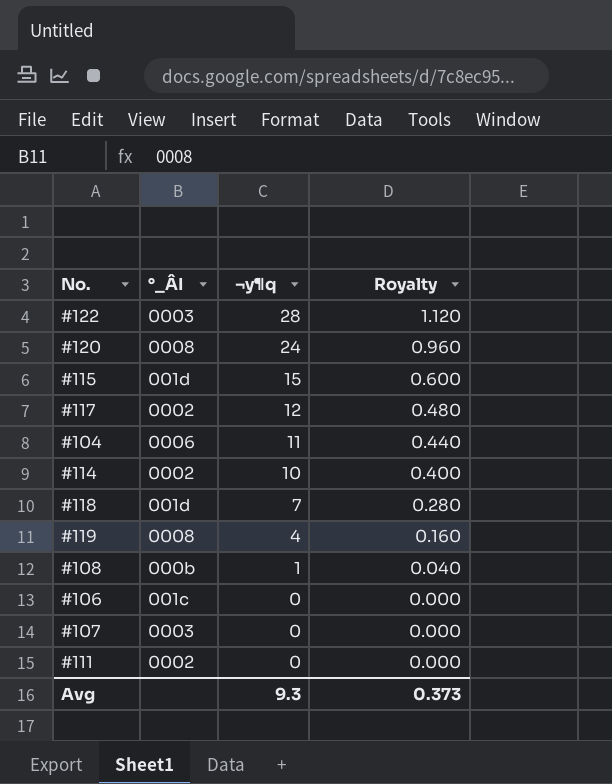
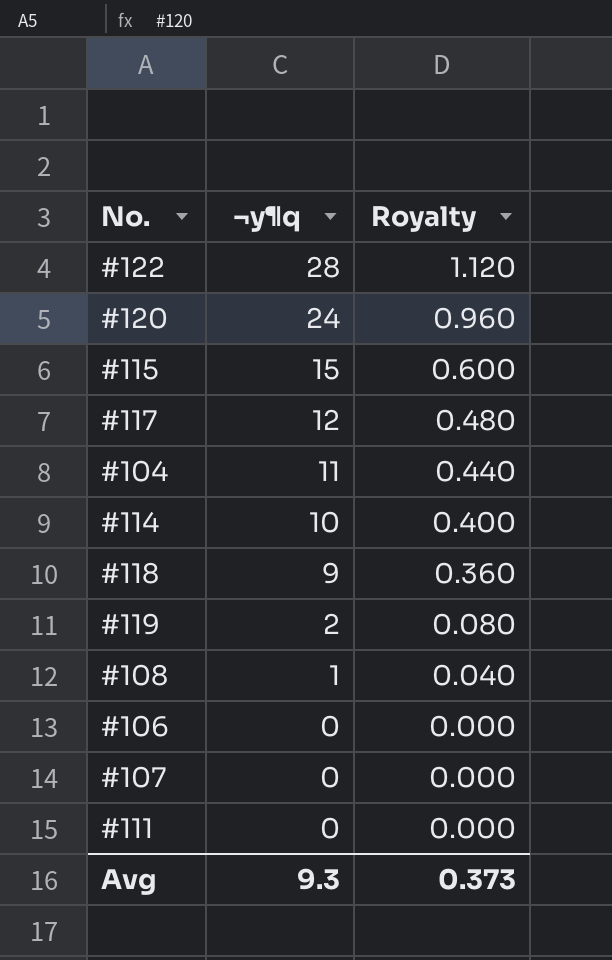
column °_ÂI | position: 2 -> none
#118 | ¬y¶q: 7 -> 9
#118 | Royalty: 0.280 -> 0.360
#119 | ¬y¶q: 4 -> 2
#119 | Royalty: 0.160 -> 0.080

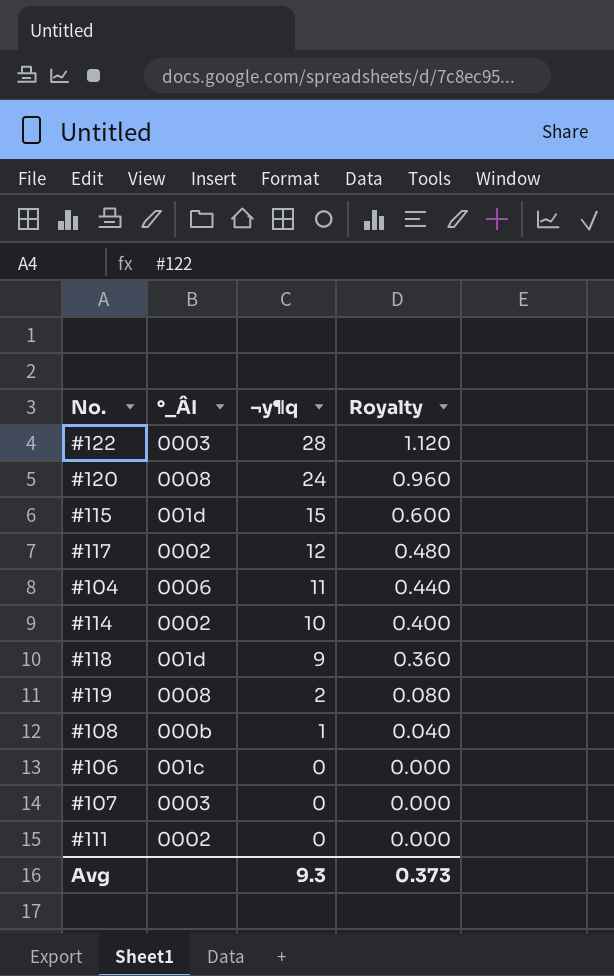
column °_ÂI | position: none -> 2

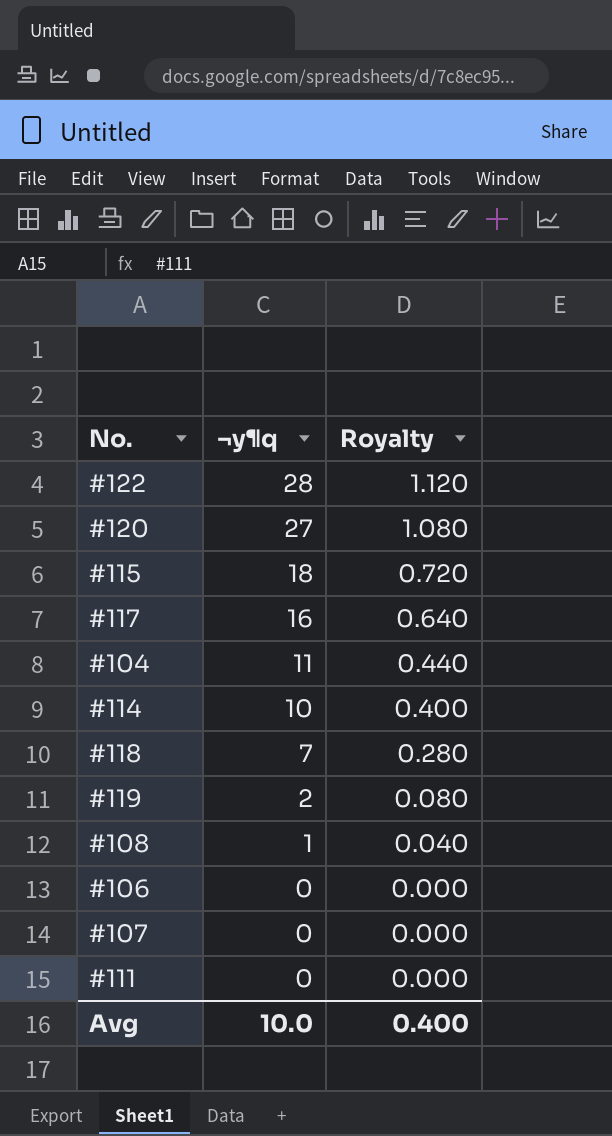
column °_ÂI | position: 2 -> none
#120 | ¬y¶q: 24 -> 27
#120 | Royalty: 0.960 -> 1.080
#115 | ¬y¶q: 15 -> 18
#115 | Royalty: 0.600 -> 0.720
#117 | ¬y¶q: 12 -> 16
#117 | Royalty: 0.480 -> 0.640
#118 | ¬y¶q: 9 -> 7
#118 | Royalty: 0.360 -> 0.280
Avg | ¬y¶q: 9.3 -> 10.0
Avg | Royalty: 0.373 -> 0.400

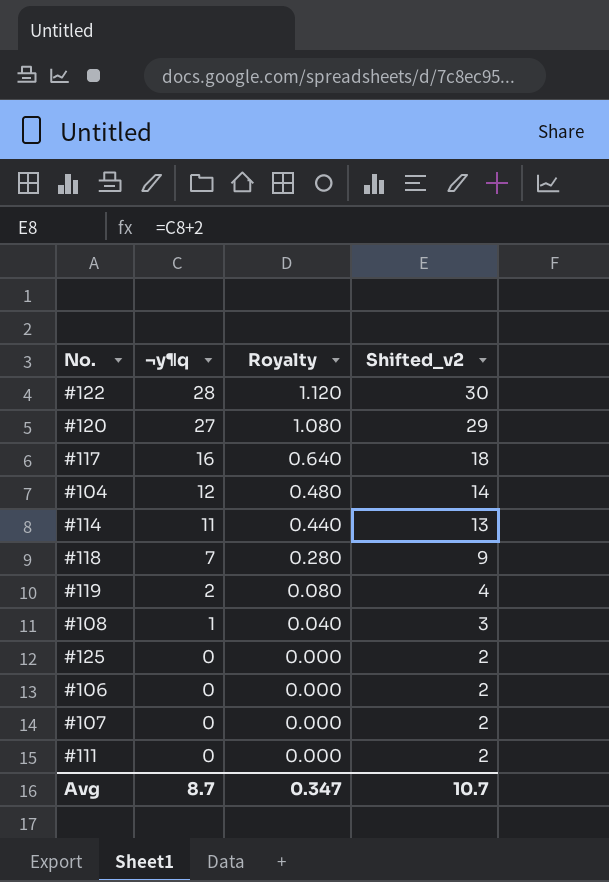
column Shifted_v2 | formula: none -> [¬y¶q] + 2
row #115: 18 | 0.720 -> none
#104 | ¬y¶q: 11 -> 12
#104 | Royalty: 0.440 -> 0.480
#114 | ¬y¶q: 10 -> 11
#114 | Royalty: 0.400 -> 0.440
row #125: none -> 0 | 0.000 | 2
Avg | ¬y¶q: 10.0 -> 8.7
Avg | Royalty: 0.400 -> 0.347

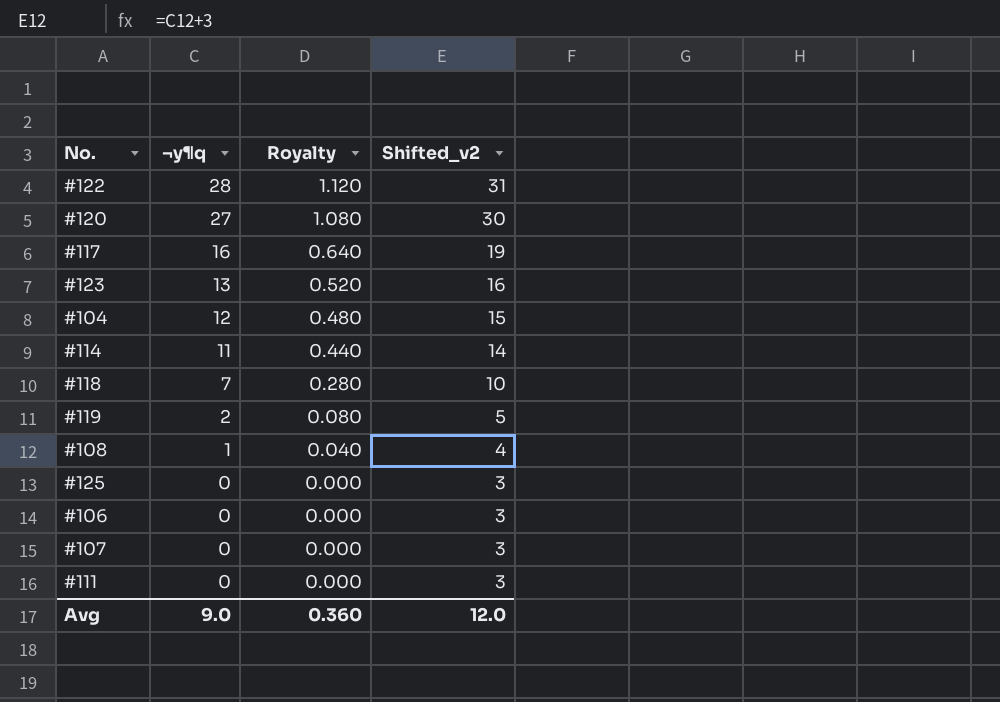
column Shifted_v2 | formula: [¬y¶q] + 2 -> [¬y¶q] + 3
row #123: none -> 13 | 0.520 | 16
Avg | ¬y¶q: 8.7 -> 9.0
Avg | Royalty: 0.347 -> 0.360
Avg | Shifted_v2: 10.7 -> 12.0

